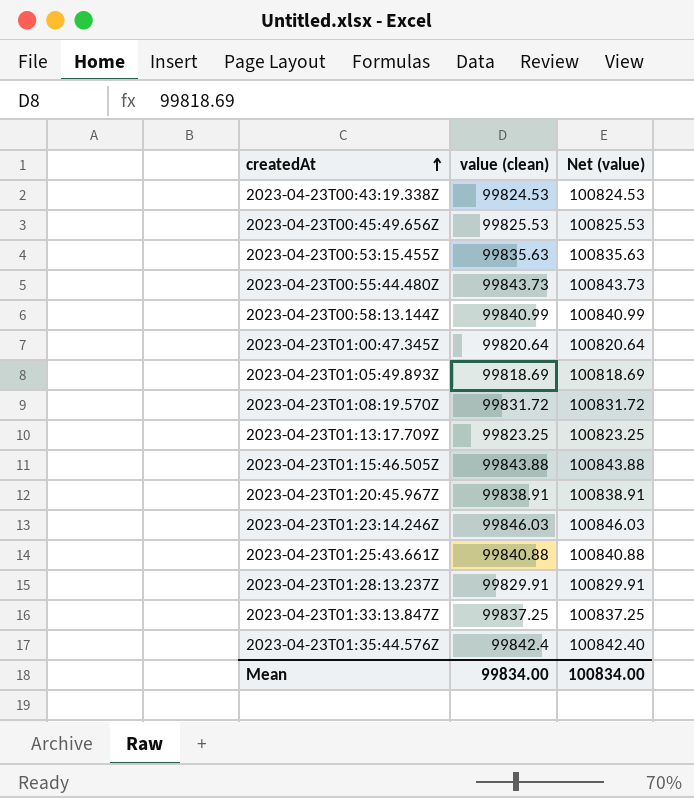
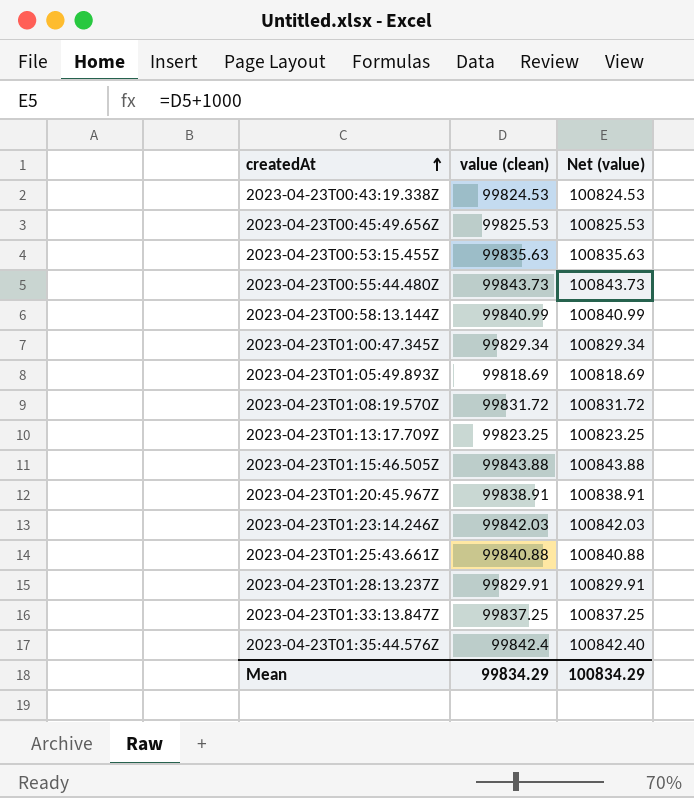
2023-04-23T01:00:47.345Z | value (clean): 99820.64 -> 99829.34
2023-04-23T01:00:47.345Z | Net (value): 100820.64 -> 100829.34
2023-04-23T01:23:14.246Z | value (clean): 99846.03 -> 99842.03
2023-04-23T01:23:14.246Z | Net (value): 100846.03 -> 100842.03
Mean | value (clean): 99834.00 -> 99834.29
Mean | Net (value): 100834.00 -> 100834.29

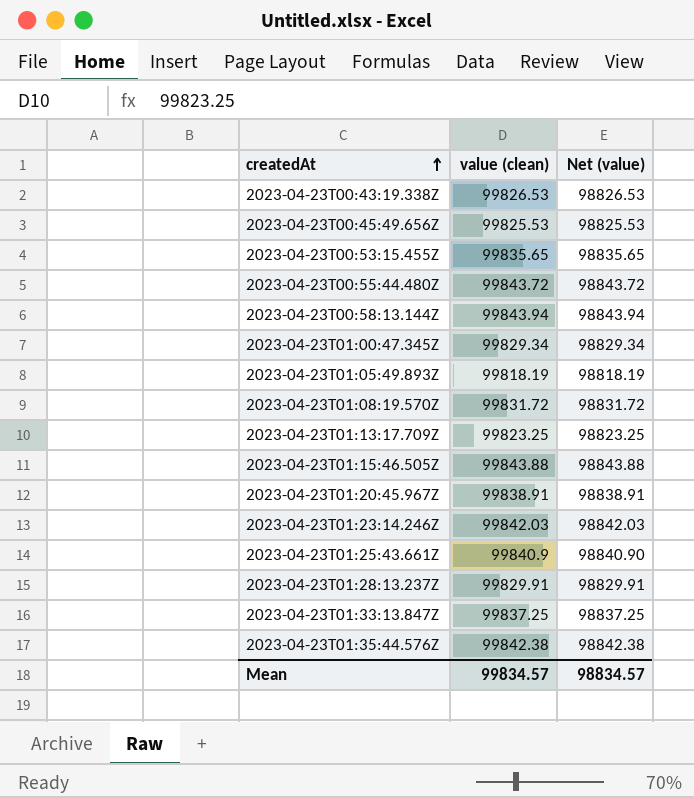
column Net (value) | formula: [value (clean)] + 1000 -> [value (clean)] - 1000
2023-04-23T00:43:19.338Z | value (clean): 99824.53 -> 99826.53
2023-04-23T00:53:15.455Z | value (clean): 99835.63 -> 99835.65
2023-04-23T00:55:44.480Z | value (clean): 99843.73 -> 99843.72
2023-04-23T00:58:13.144Z | value (clean): 99840.99 -> 99843.94
2023-04-23T01:05:49.893Z | value (clean): 99818.69 -> 99818.19
2023-04-23T01:25:43.661Z | value (clean): 99840.88 -> 99840.9
2023-04-23T01:35:44.576Z | value (clean): 99842.4 -> 99842.38
Mean | value (clean): 99834.29 -> 99834.57
Mean | Net (value): 100834.29 -> 98834.57

